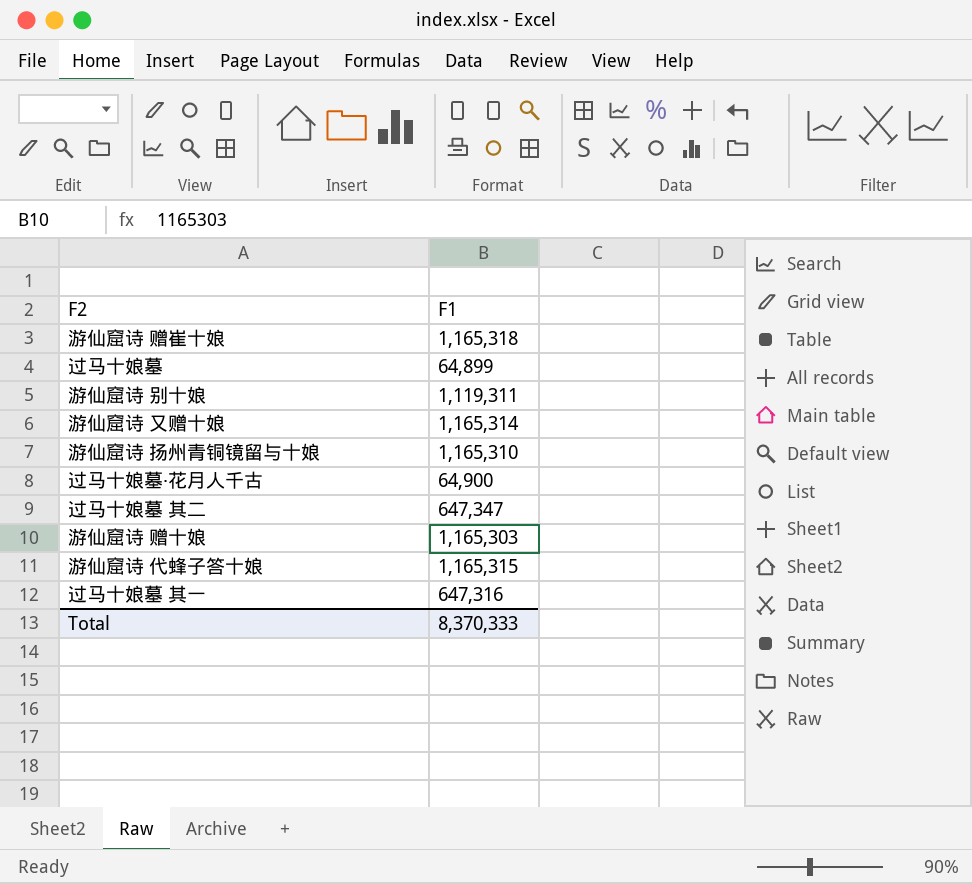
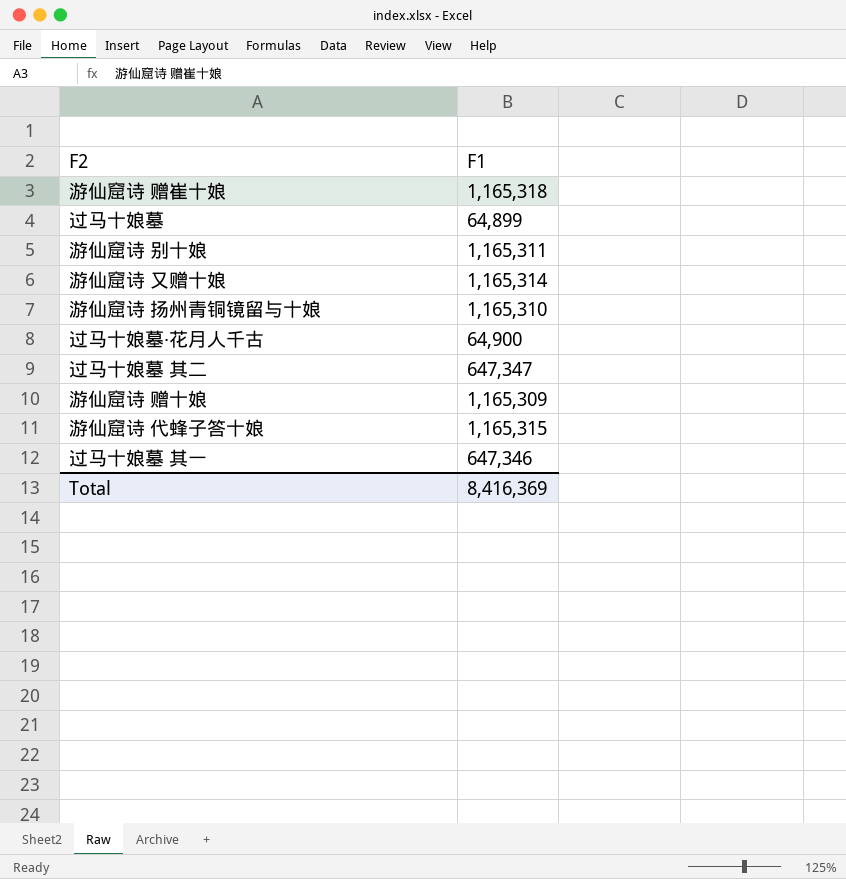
游仙窟诗 别十娘 | F1: 1,119,311 -> 1,165,311
游仙窟诗 赠十娘 | F1: 1,165,303 -> 1,165,309
过马十娘墓 其一 | F1: 647,316 -> 647,346
Total | F1: 8,370,333 -> 8,416,369

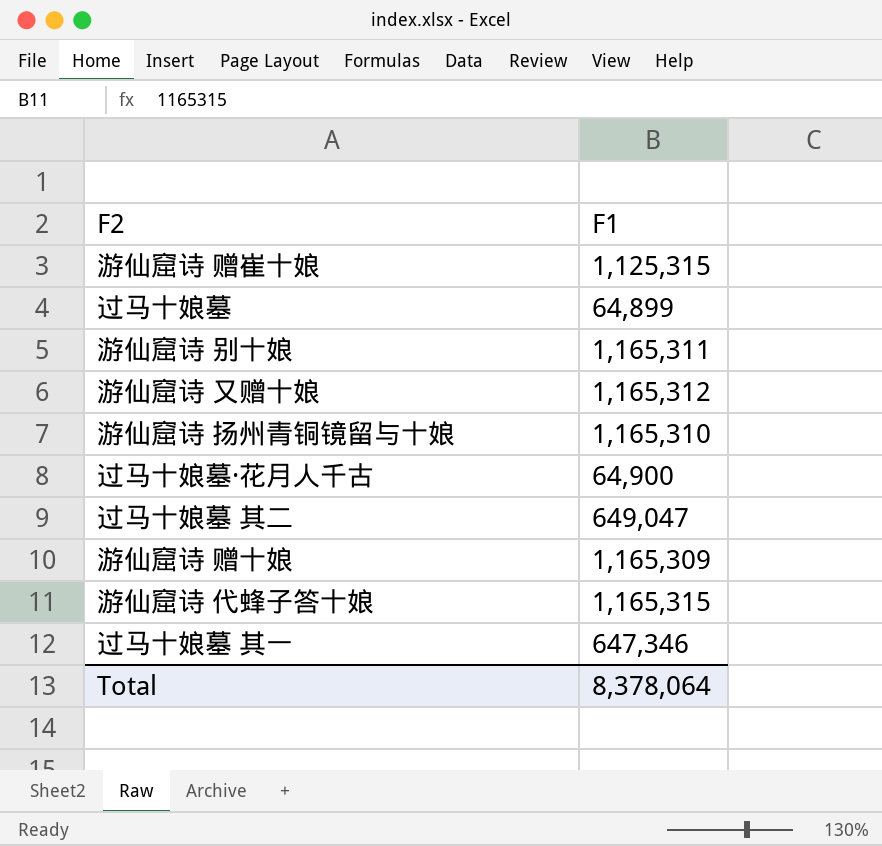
游仙窟诗 赠崔十娘 | F1: 1,165,318 -> 1,125,315
游仙窟诗 又赠十娘 | F1: 1,165,314 -> 1,165,312
过马十娘墓 其二 | F1: 647,347 -> 649,047
Total | F1: 8,416,369 -> 8,378,064

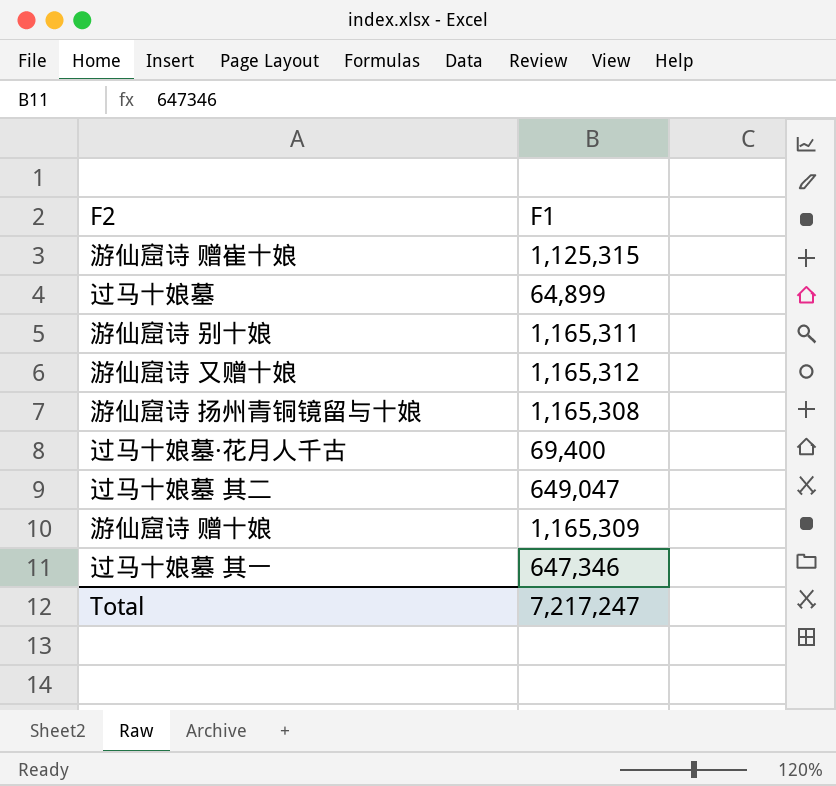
row 游仙窟诗 代蜂子答十娘: 1,165,315 -> none
游仙窟诗 扬州青铜镜留与十娘 | F1: 1,165,310 -> 1,165,308
过马十娘墓·花月人千古 | F1: 64,900 -> 69,400
Total | F1: 8,378,064 -> 7,217,247

